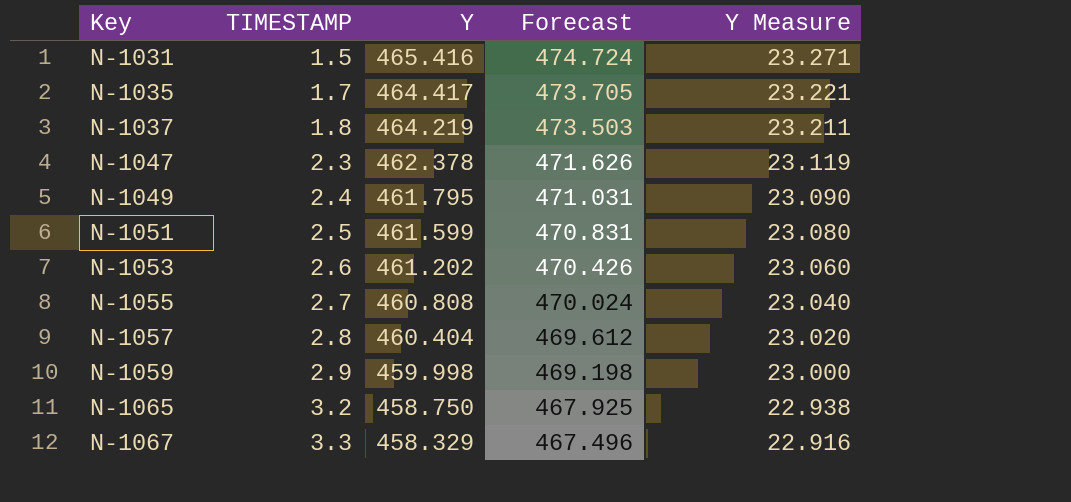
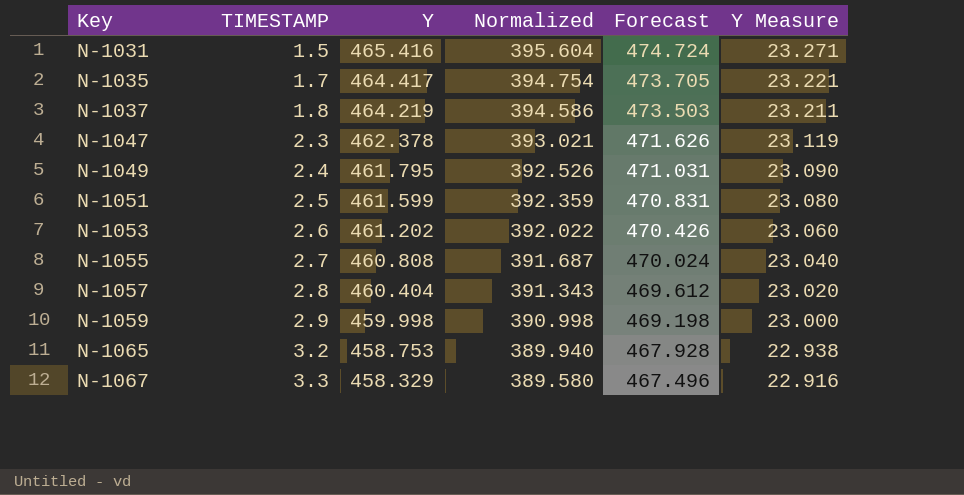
column Normalized | formula: none -> [Y] * 0.85
N-1065 | Y: 458.750 -> 458.753
N-1065 | Forecast: 467.925 -> 467.928

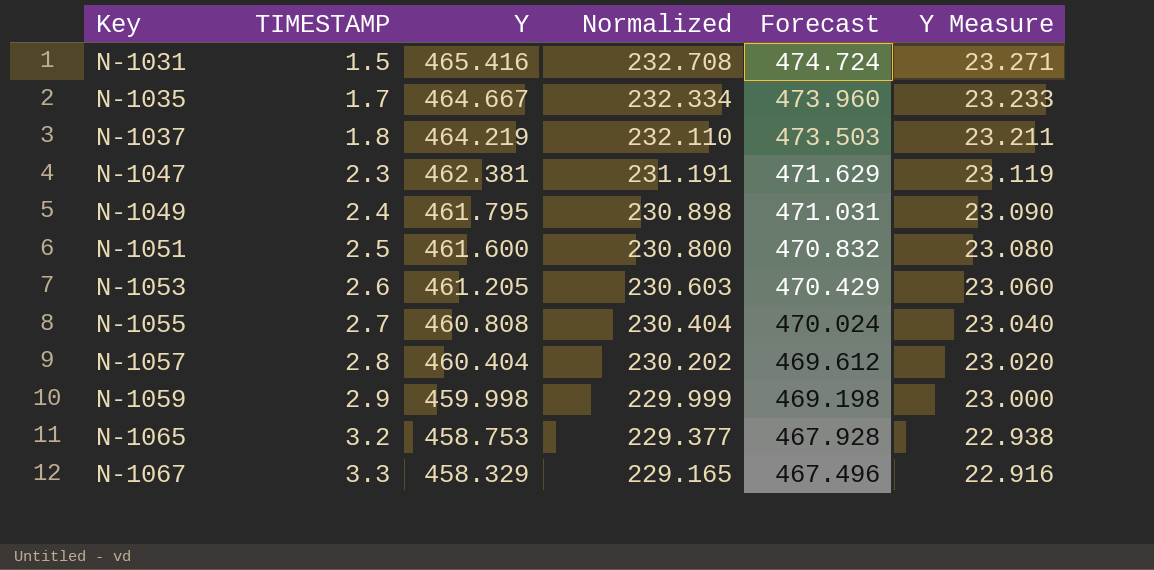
column Normalized | formula: [Y] * 0.85 -> [Y] * 0.5
N-1035 | Y: 464.417 -> 464.667
N-1035 | Forecast: 473.705 -> 473.960
N-1035 | Y Measure: 23.221 -> 23.233
N-1047 | Y: 462.378 -> 462.381
N-1047 | Forecast: 471.626 -> 471.629
N-1051 | Y: 461.599 -> 461.600
N-1051 | Forecast: 470.831 -> 470.832
N-1053 | Y: 461.202 -> 461.205
N-1053 | Forecast: 470.426 -> 470.429

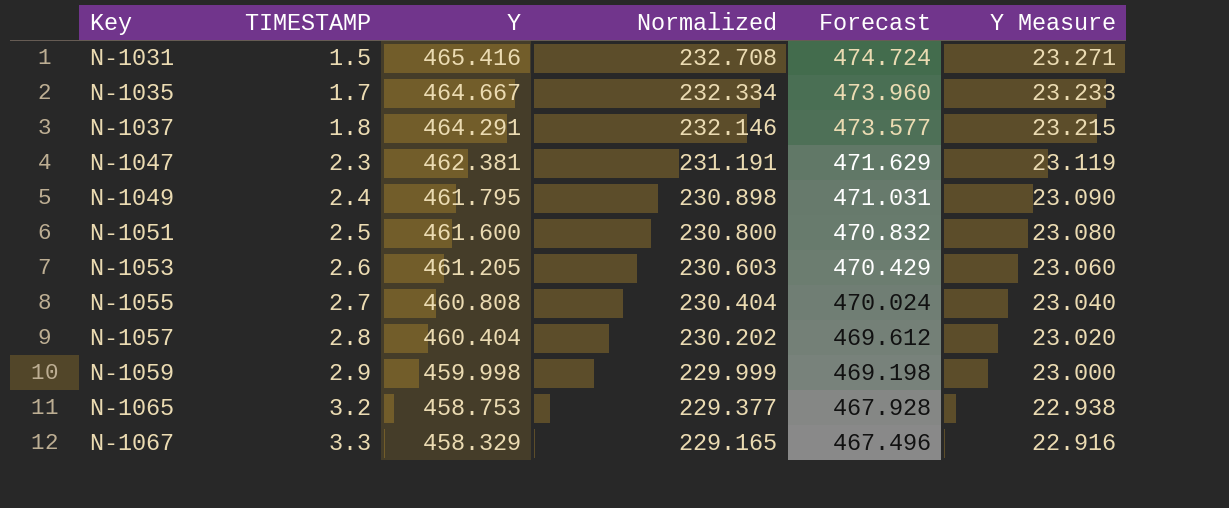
N-1037 | Y: 464.219 -> 464.291
N-1037 | Normalized: 232.110 -> 232.146
N-1037 | Forecast: 473.503 -> 473.577
N-1037 | Y Measure: 23.211 -> 23.215

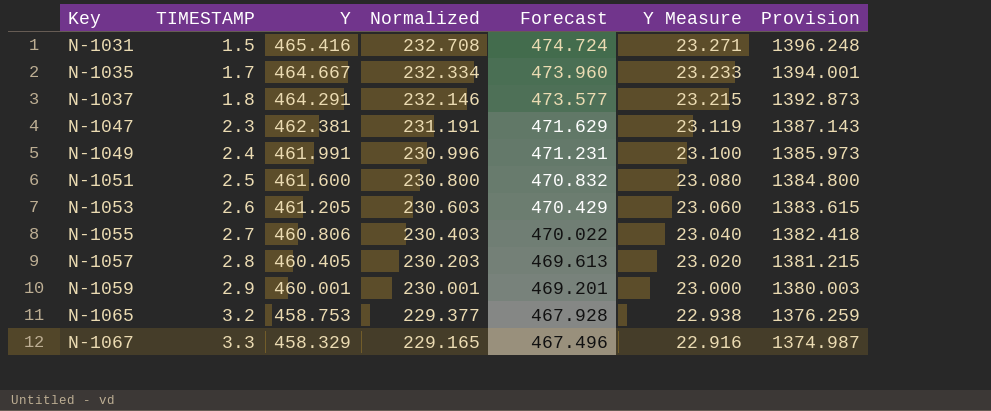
column Provision | formula: none -> [Y] * 3
N-1049 | Y: 461.795 -> 461.991
N-1049 | Normalized: 230.898 -> 230.996
N-1049 | Forecast: 471.031 -> 471.231
N-1049 | Y Measure: 23.090 -> 23.100
N-1055 | Y: 460.808 -> 460.806
N-1055 | Normalized: 230.404 -> 230.403
N-1055 | Forecast: 470.024 -> 470.022
N-1057 | Y: 460.404 -> 460.405
N-1057 | Normalized: 230.202 -> 230.203
N-1057 | Forecast: 469.612 -> 469.613
N-1059 | Y: 459.998 -> 460.001
N-1059 | Normalized: 229.999 -> 230.001
N-1059 | Forecast: 469.198 -> 469.201

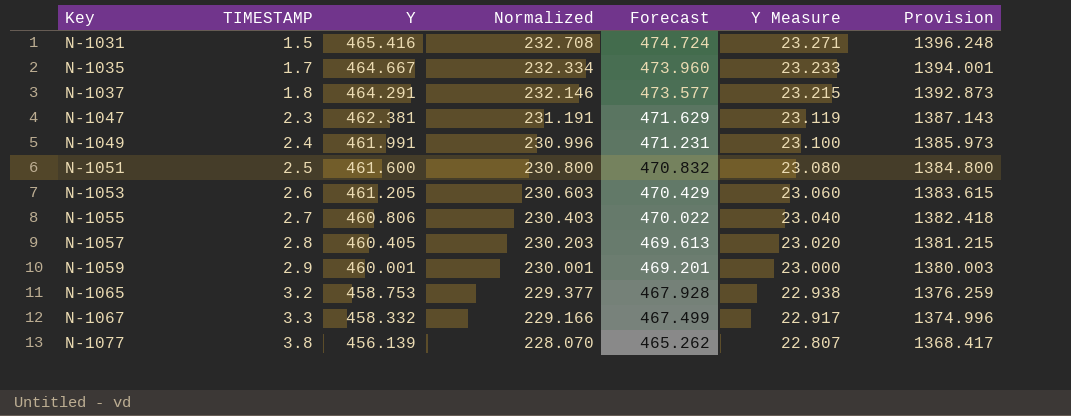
N-1067 | Y: 458.329 -> 458.332
N-1067 | Normalized: 229.165 -> 229.166
N-1067 | Forecast: 467.496 -> 467.499
N-1067 | Y Measure: 22.916 -> 22.917
N-1067 | Provision: 1374.987 -> 1374.996
row N-1077: none -> 3.8 | 456.139 | 228.070 | 465.262 | 22.807 | 1368.417

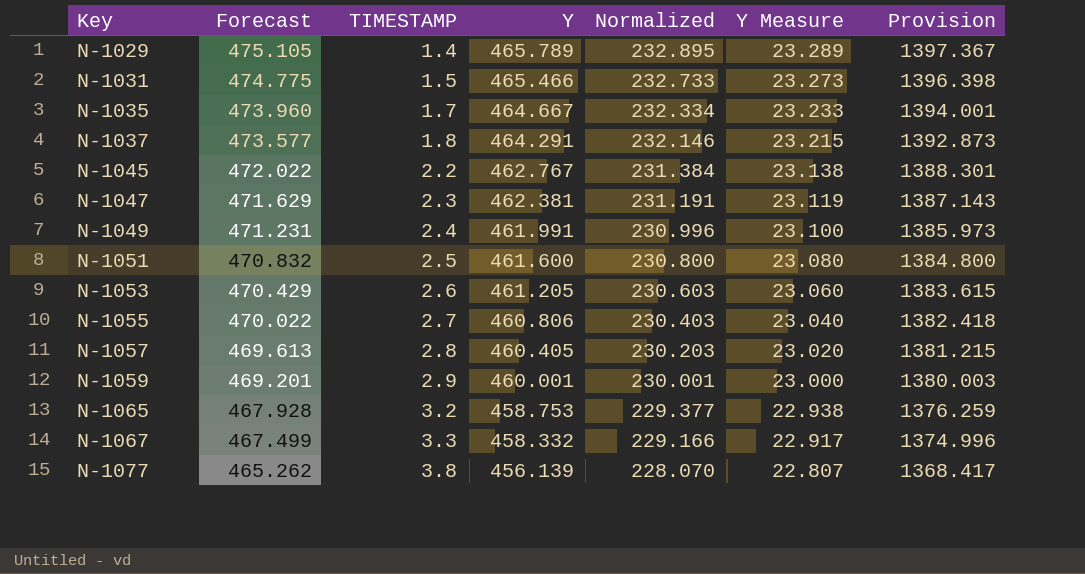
column Forecast | position: 5 -> 2
row N-1029: none -> 475.105 | 1.4 | 465.789 | 232.895 | 23.289 | 1397.367
N-1031 | Forecast: 474.724 -> 474.775
N-1031 | Y: 465.416 -> 465.466
N-1031 | Normalized: 232.708 -> 232.733
N-1031 | Y Measure: 23.271 -> 23.273
N-1031 | Provision: 1396.248 -> 1396.398
row N-1045: none -> 472.022 | 2.2 | 462.767 | 231.384 | 23.138 | 1388.301

